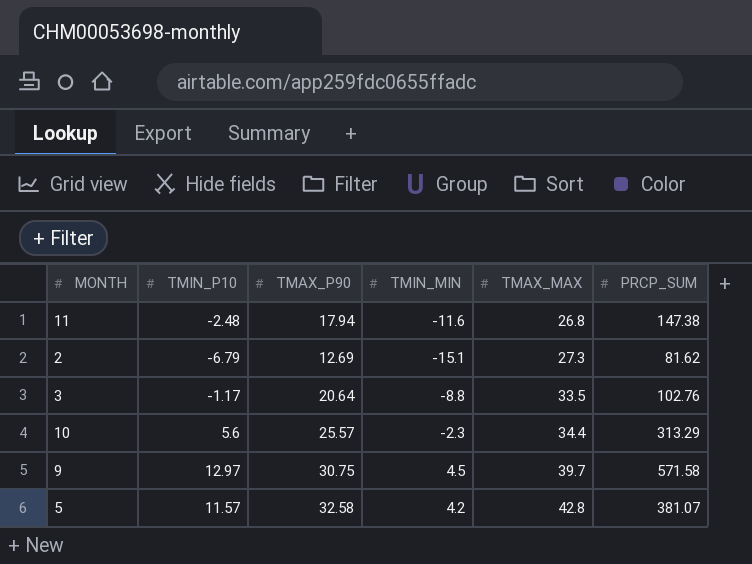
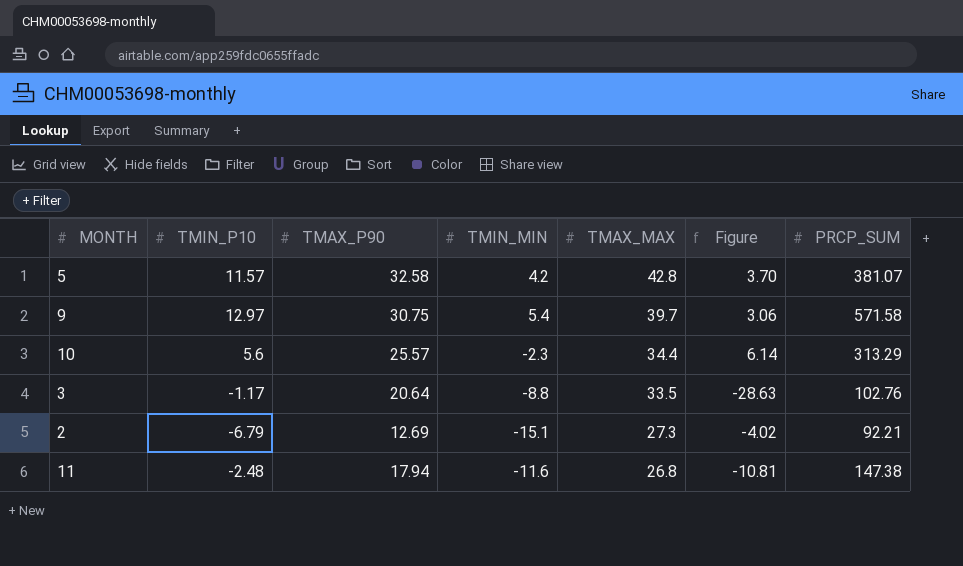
row order: TMAX_MAX ascending -> TMAX_MAX descending
column Figure | formula: none -> [TMAX_MAX] / [TMIN_P10]
9 | TMIN_MIN: 4.5 -> 5.4
2 | PRCP_SUM: 81.62 -> 92.21

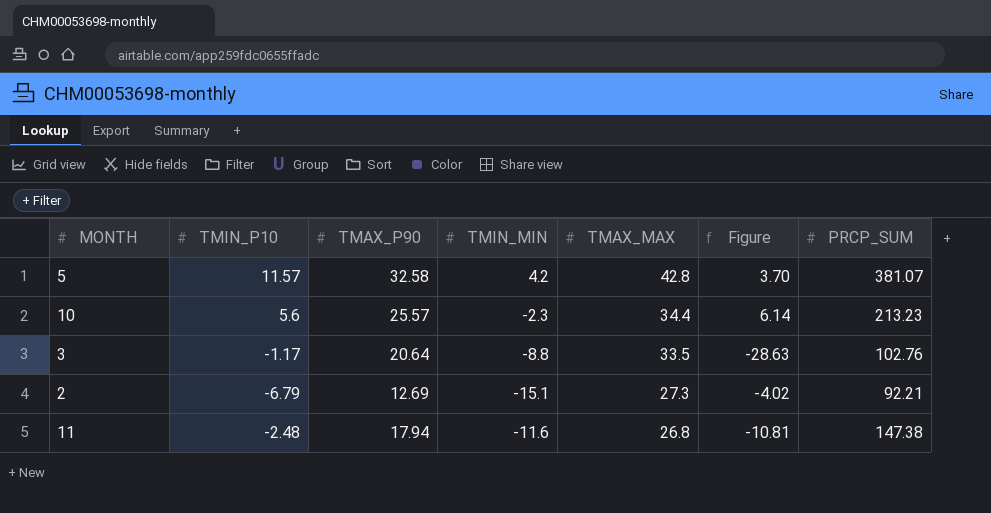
row 9: 12.97 | 30.75 | 5.4 | 39.7 | 3.06 | 571.58 -> none
10 | PRCP_SUM: 313.29 -> 213.23

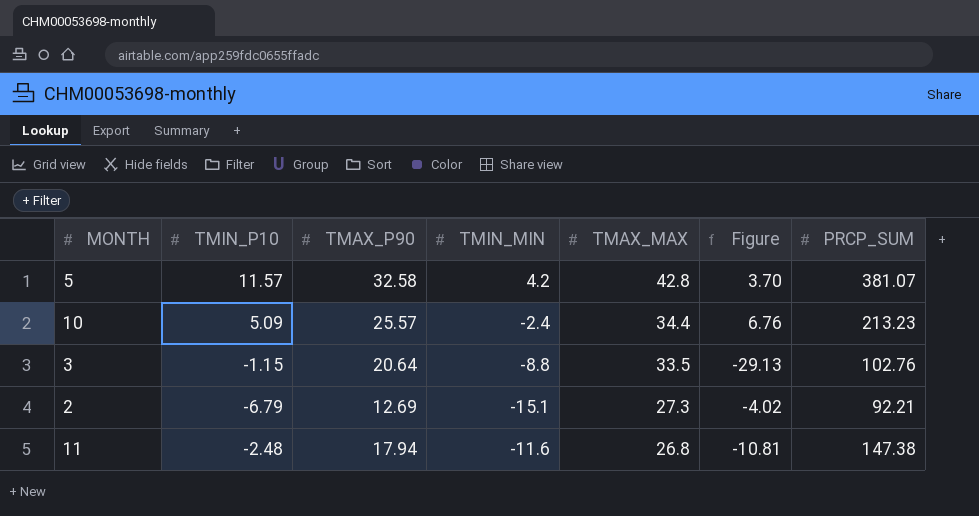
10 | TMIN_P10: 5.6 -> 5.09
10 | TMIN_MIN: -2.3 -> -2.4
10 | Figure: 6.14 -> 6.76
3 | TMIN_P10: -1.17 -> -1.15
3 | Figure: -28.63 -> -29.13

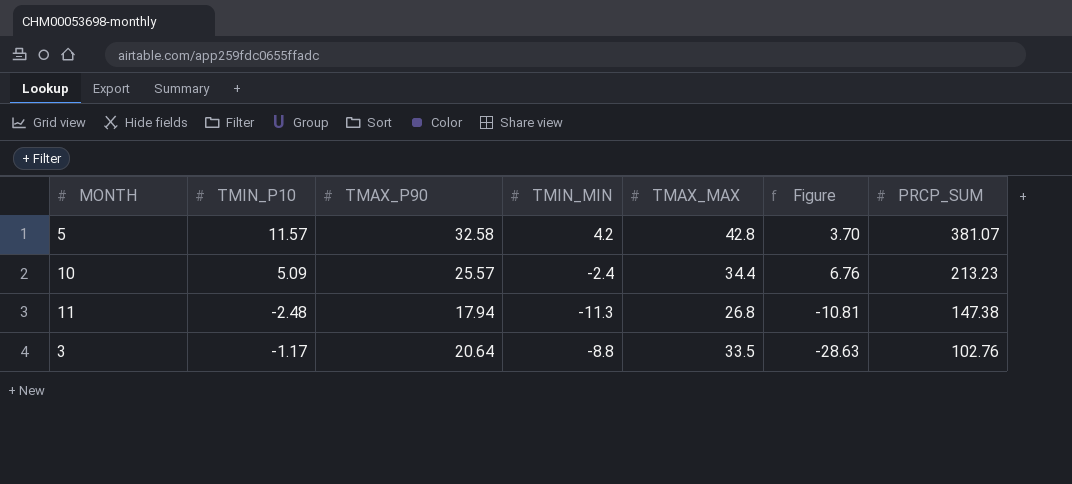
row order: TMAX_MAX descending -> PRCP_SUM descending
row 2: -6.79 | 12.69 | -15.1 | 27.3 | -4.02 | 92.21 -> none
11 | TMIN_MIN: -11.6 -> -11.3
3 | TMIN_P10: -1.15 -> -1.17
3 | Figure: -29.13 -> -28.63

